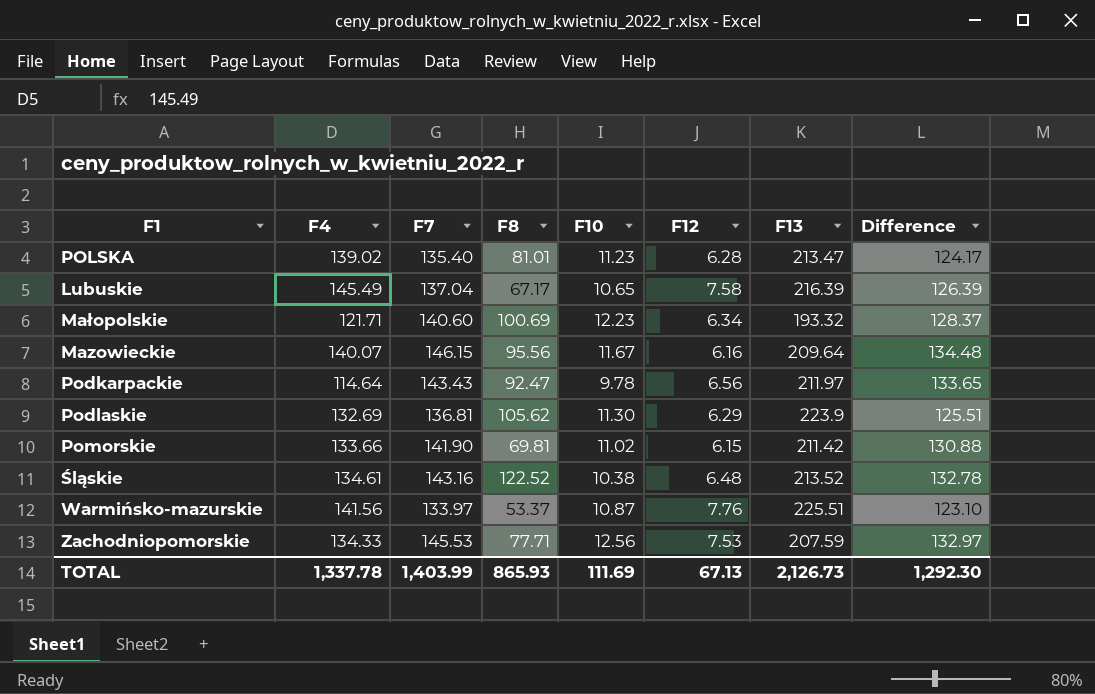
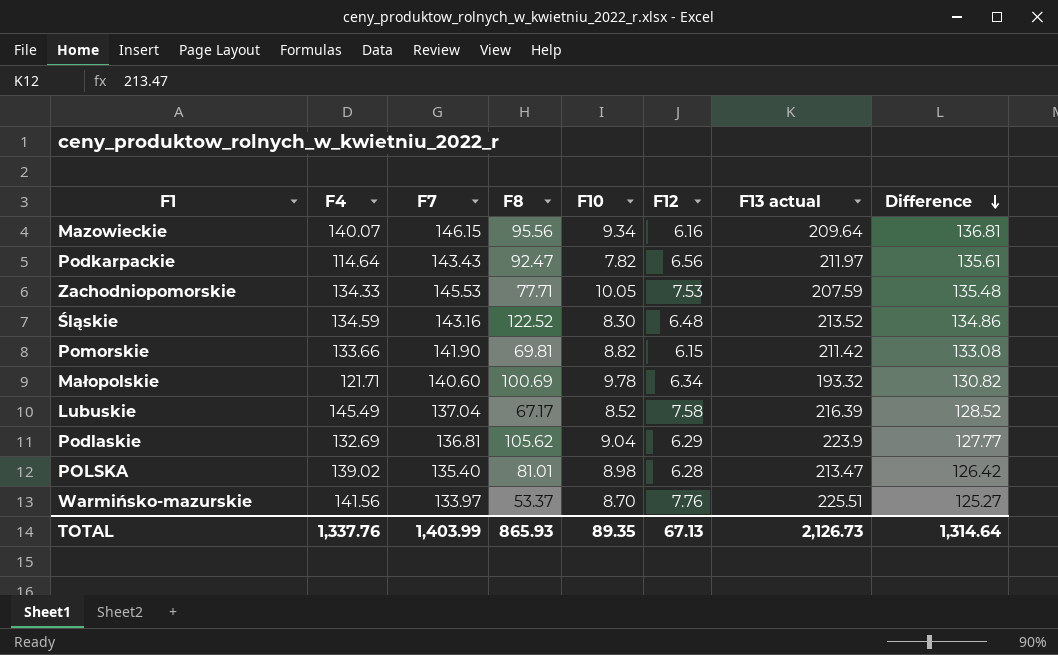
row order: none -> Difference descending
column name: F13 -> F13 actual
Mazowieckie | F10: 11.67 -> 9.34
Mazowieckie | Difference: 134.48 -> 136.81
Podkarpackie | F10: 9.78 -> 7.82
Podkarpackie | Difference: 133.65 -> 135.61
Zachodniopomorskie | F10: 12.56 -> 10.05
Zachodniopomorskie | Difference: 132.97 -> 135.48
Śląskie | F4: 134.61 -> 134.59
Śląskie | F10: 10.38 -> 8.30
Śląskie | Difference: 132.78 -> 134.86
Pomorskie | F10: 11.02 -> 8.82
Pomorskie | Difference: 130.88 -> 133.08
Małopolskie | F10: 12.23 -> 9.78
Małopolskie | Difference: 128.37 -> 130.82
Lubuskie | F10: 10.65 -> 8.52
Lubuskie | Difference: 126.39 -> 128.52
Podlaskie | F10: 11.30 -> 9.04
Podlaskie | Difference: 125.51 -> 127.77
POLSKA | F10: 11.23 -> 8.98
POLSKA | Difference: 124.17 -> 126.42
Warmińsko-mazurskie | F10: 10.87 -> 8.70
Warmińsko-mazurskie | Difference: 123.10 -> 125.27
TOTAL | F4: 1,337.78 -> 1,337.76
TOTAL | F10: 111.69 -> 89.35
TOTAL | Difference: 1,292.30 -> 1,314.64

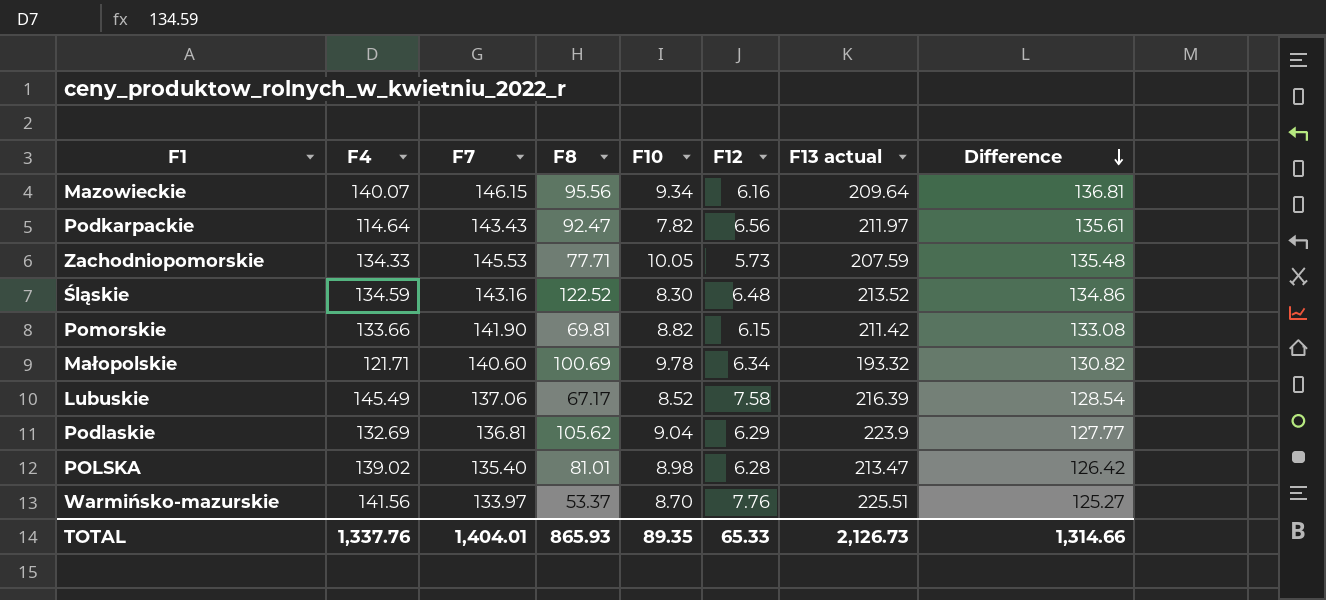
Zachodniopomorskie | F12: 7.53 -> 5.73
Lubuskie | F7: 137.04 -> 137.06
Lubuskie | Difference: 128.52 -> 128.54
TOTAL | F7: 1,403.99 -> 1,404.01
TOTAL | F12: 67.13 -> 65.33
TOTAL | Difference: 1,314.64 -> 1,314.66

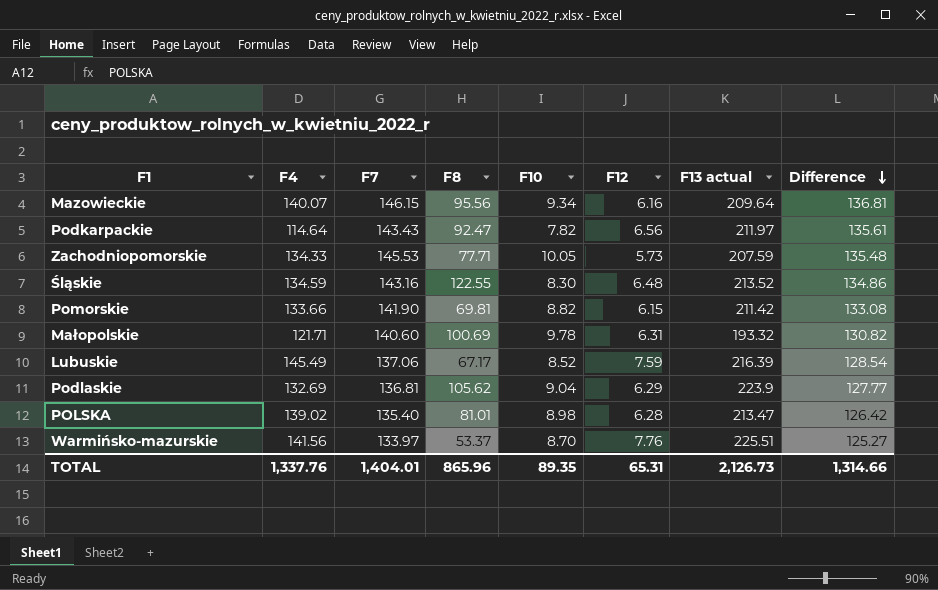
Śląskie | F8: 122.52 -> 122.55
Małopolskie | F12: 6.34 -> 6.31
Lubuskie | F12: 7.58 -> 7.59
TOTAL | F8: 865.93 -> 865.96
TOTAL | F12: 65.33 -> 65.31

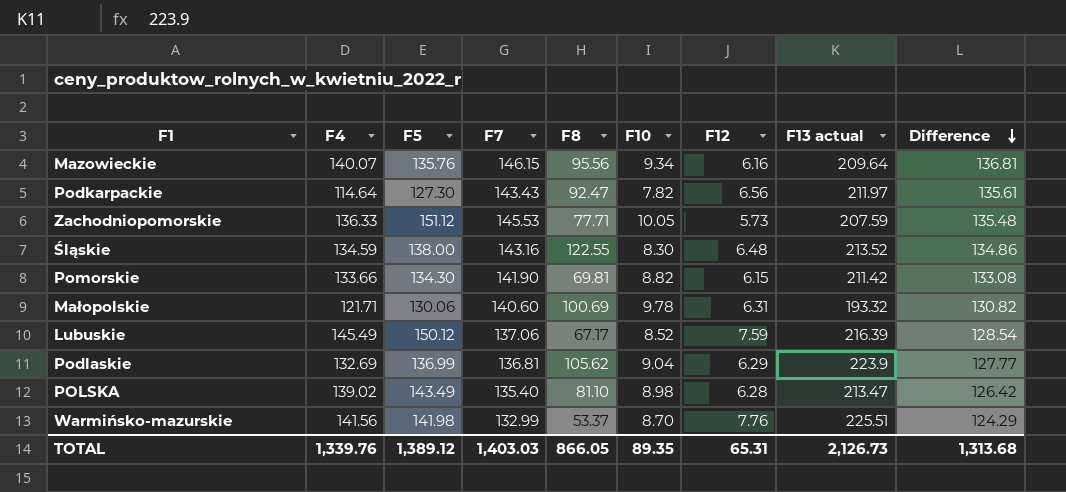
column F5 | position: none -> 3
Zachodniopomorskie | F4: 134.33 -> 136.33
POLSKA | F8: 81.01 -> 81.10
Warmińsko-mazurskie | F7: 133.97 -> 132.99
Warmińsko-mazurskie | Difference: 125.27 -> 124.29
TOTAL | F4: 1,337.76 -> 1,339.76
TOTAL | F7: 1,404.01 -> 1,403.03
TOTAL | F8: 865.96 -> 866.05
TOTAL | Difference: 1,314.66 -> 1,313.68

